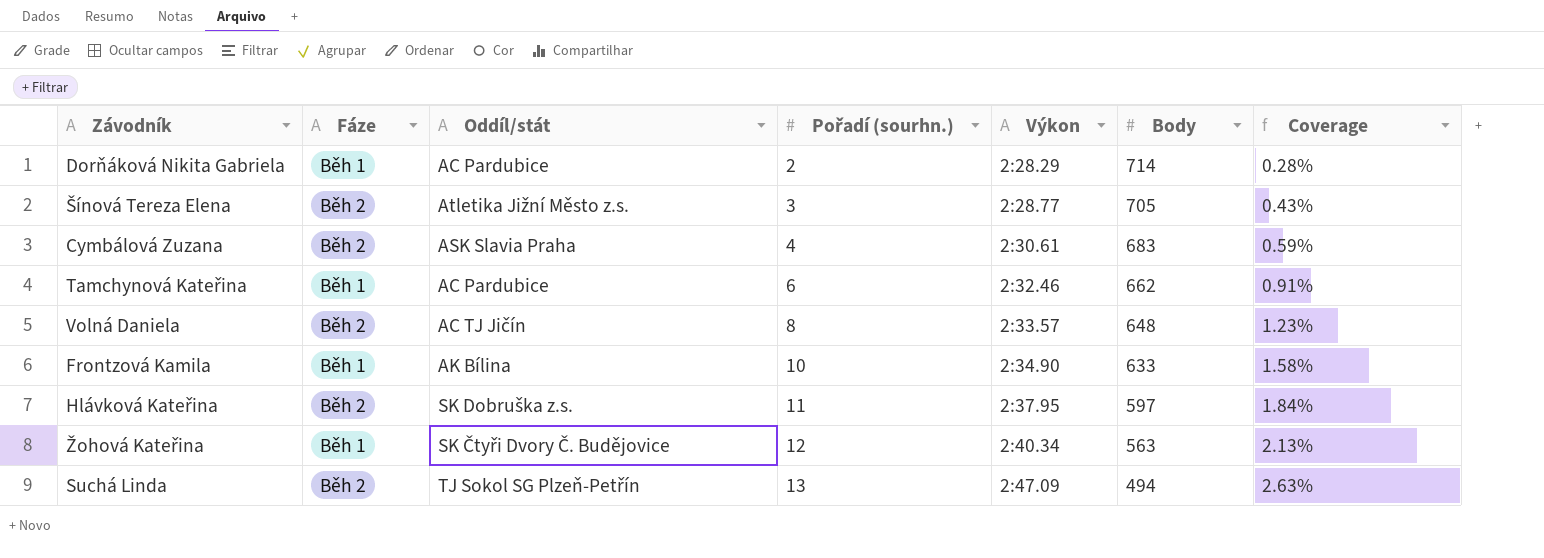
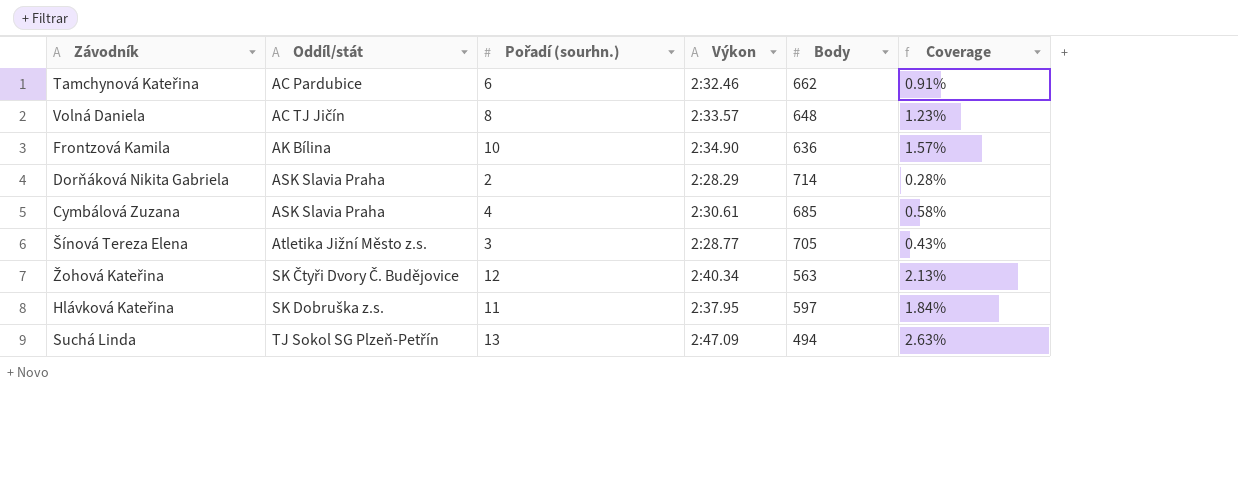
row order: Pořadí (sourhn.) ascending -> Oddíl/stát ascending
column Fáze | position: 2 -> none
Frontzová Kamila | Body: 633 -> 636
Frontzová Kamila | Coverage: 1.58% -> 1.57%
Dorňáková Nikita Gabriela | Oddíl/stát: AC Pardubice -> ASK Slavia Praha
Cymbálová Zuzana | Body: 683 -> 685
Cymbálová Zuzana | Coverage: 0.59% -> 0.58%

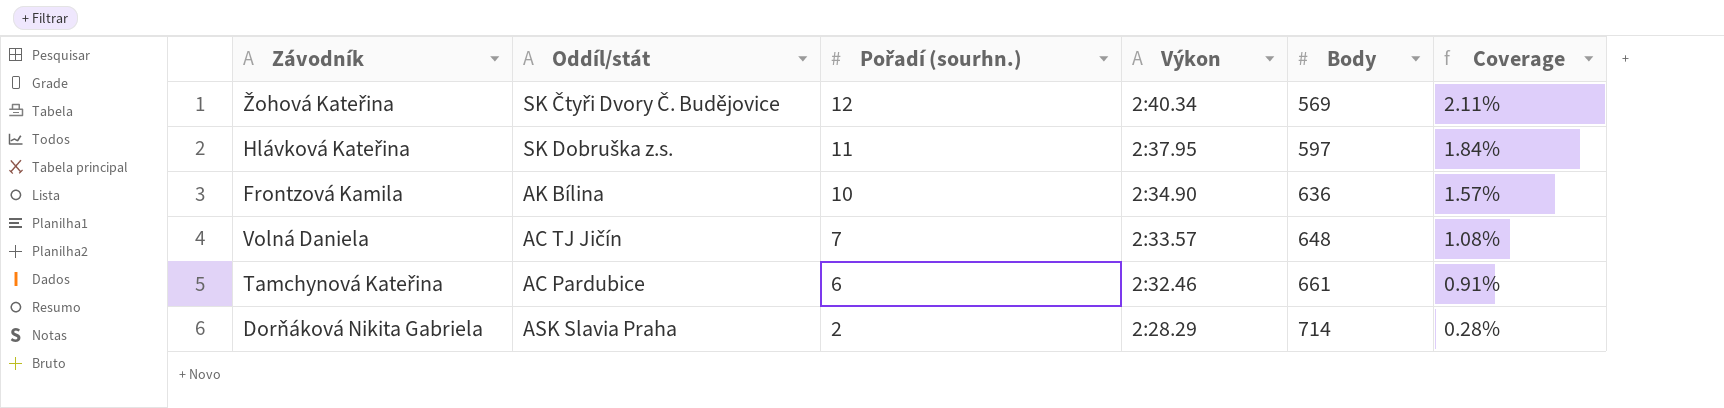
row order: Oddíl/stát ascending -> Pořadí (sourhn.) descending
row Cymbálová Zuzana: ASK Slavia Praha | 4 | 2:30.61 | 685 | 0.58% -> none
row Šínová Tereza Elena: Atletika Jižní Město z.s. | 3 | 2:28.77 | 705 | 0.43% -> none
row Suchá Linda: TJ Sokol SG Plzeň-Petřín | 13 | 2:47.09 | 494 | 2.63% -> none
Žohová Kateřina | Body: 563 -> 569
Žohová Kateřina | Coverage: 2.13% -> 2.11%
Volná Daniela | Pořadí (sourhn.): 8 -> 7
Volná Daniela | Coverage: 1.23% -> 1.08%
Tamchynová Kateřina | Body: 662 -> 661

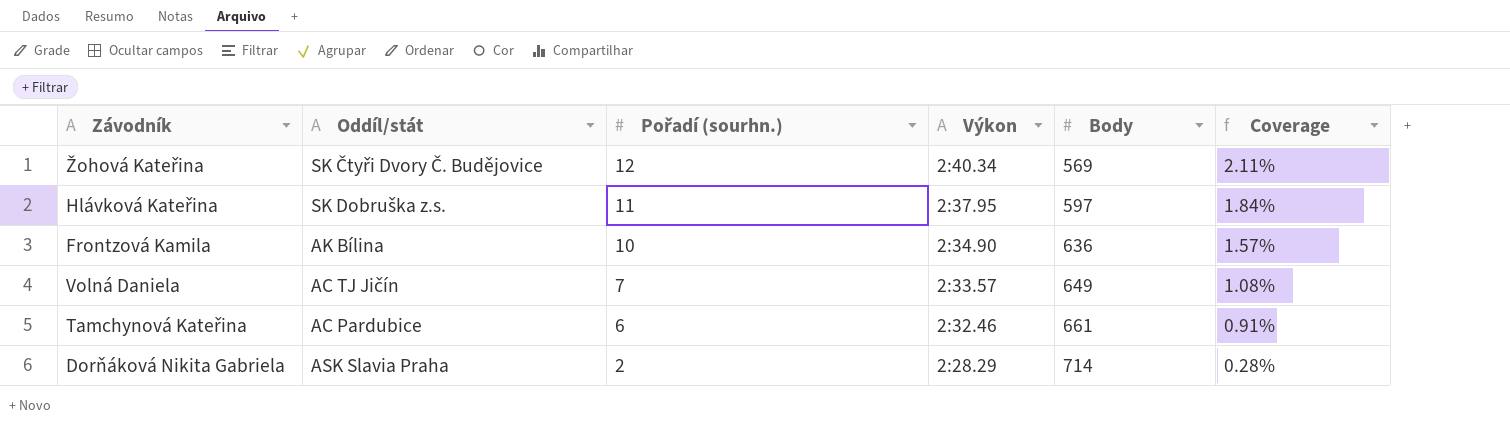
Volná Daniela | Body: 648 -> 649

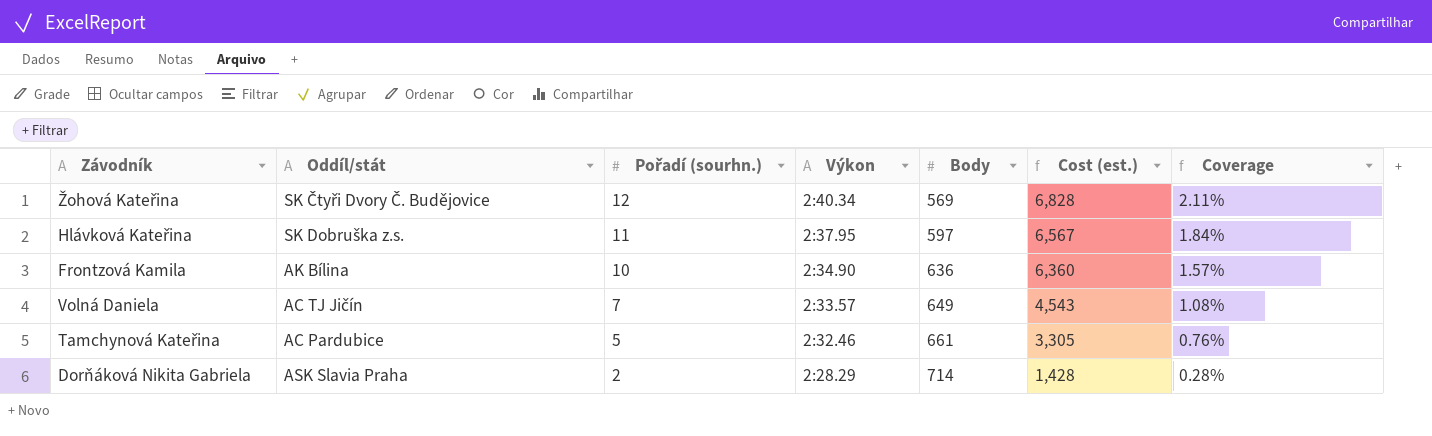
column Cost (est.) | formula: none -> [Pořadí (sourhn.)] * [Body]
Tamchynová Kateřina | Pořadí (sourhn.): 6 -> 5
Tamchynová Kateřina | Coverage: 0.91% -> 0.76%

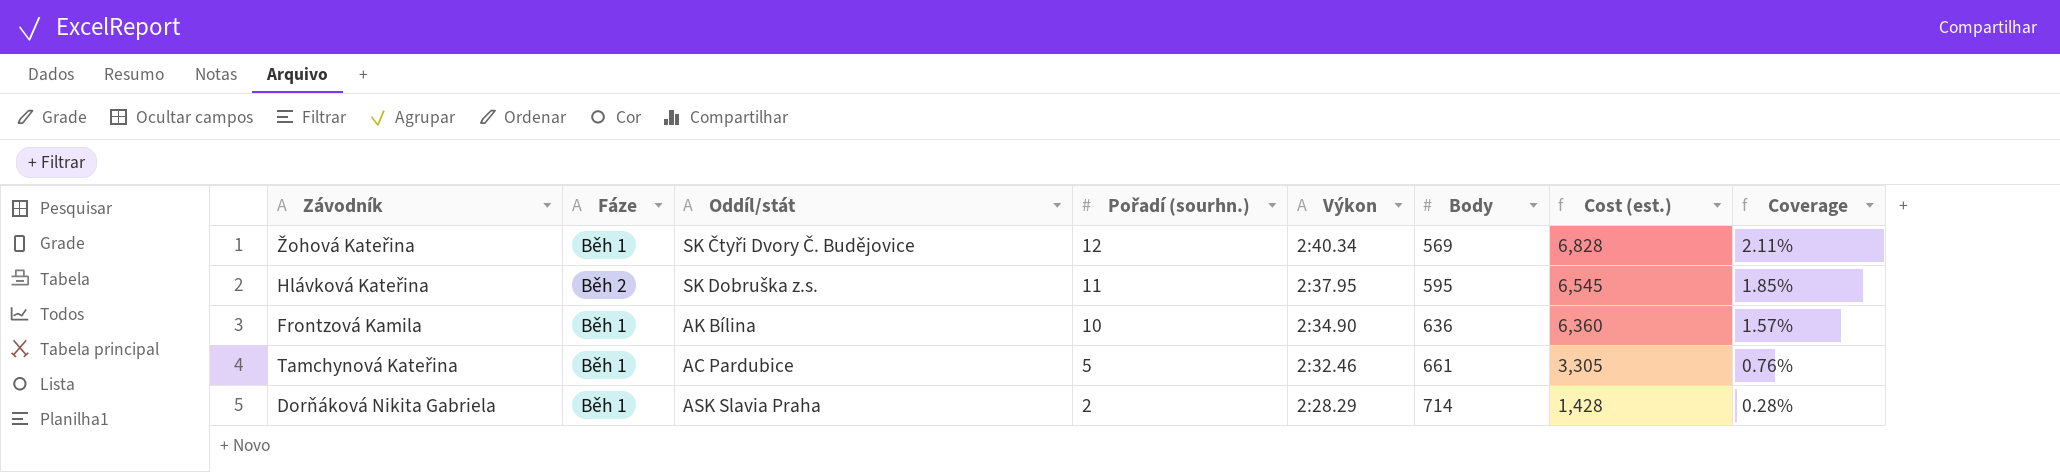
column Fáze | position: none -> 2
row Volná Daniela: AC TJ Jičín | 7 | 2:33.57 | 649 | 4,543 | 1.08% -> none
Hlávková Kateřina | Body: 597 -> 595
Hlávková Kateřina | Cost (est.): 6,567 -> 6,545
Hlávková Kateřina | Coverage: 1.84% -> 1.85%

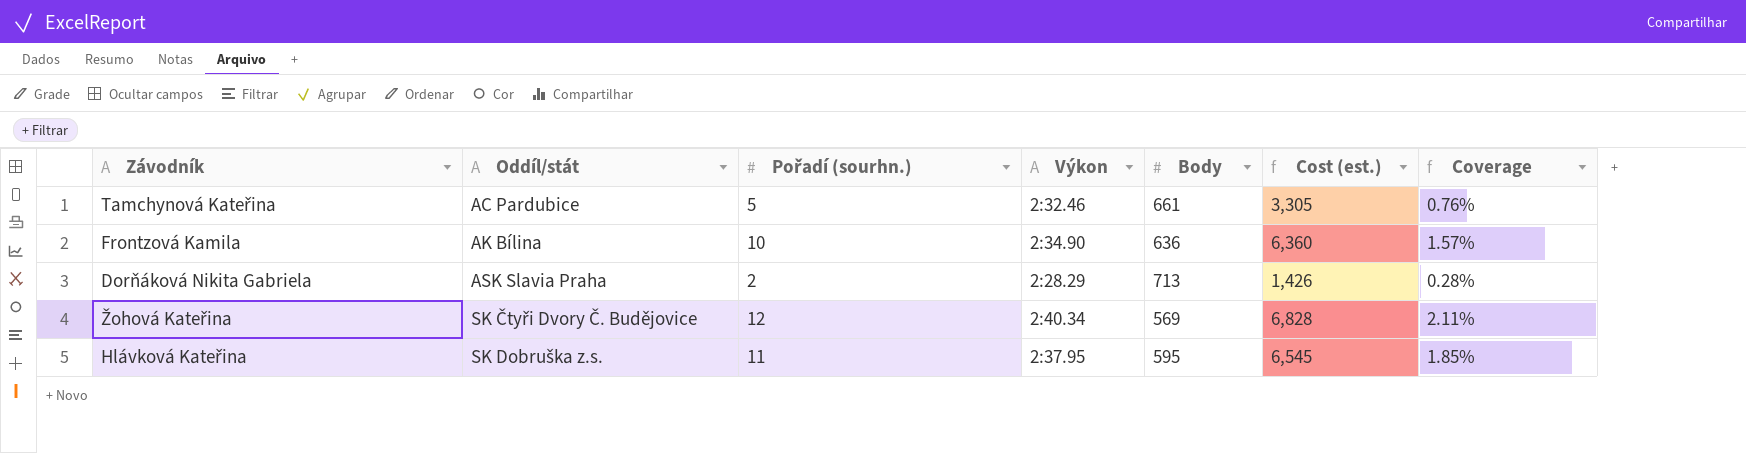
row order: Pořadí (sourhn.) descending -> Oddíl/stát ascending
column Fáze | position: 2 -> none
Dorňáková Nikita Gabriela | Body: 714 -> 713
Dorňáková Nikita Gabriela | Cost (est.): 1,428 -> 1,426

